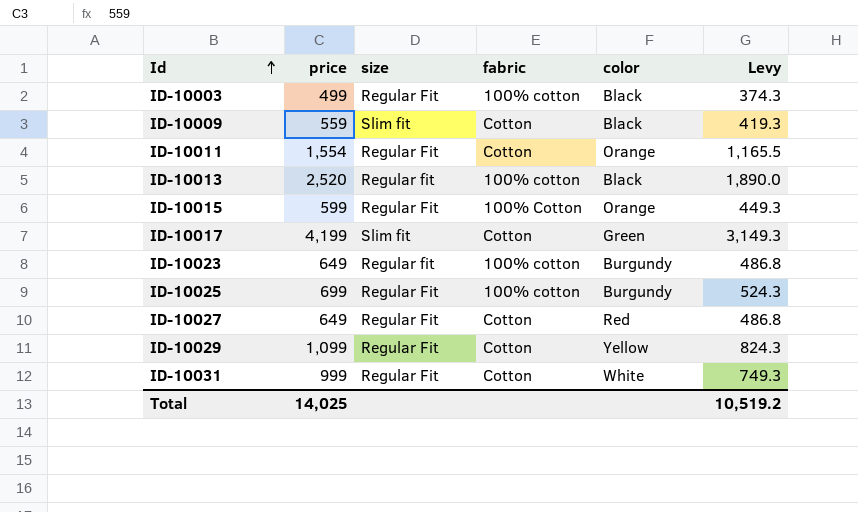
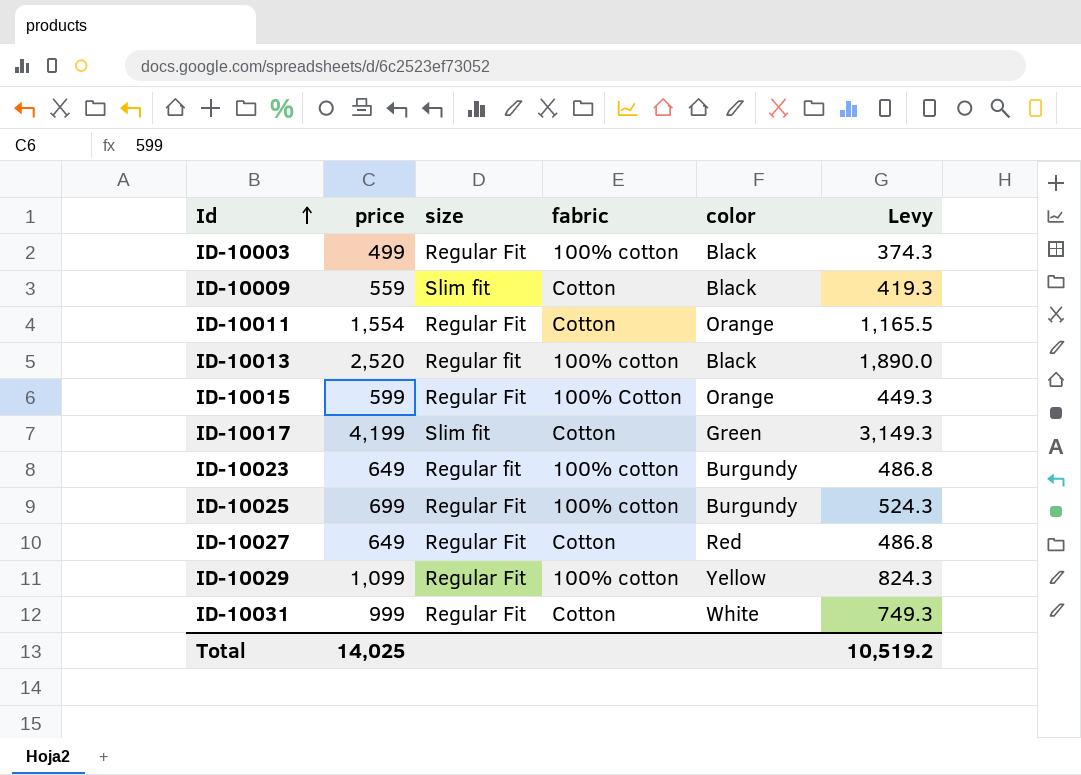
ID-10029 | fabric: Cotton -> 100% cotton

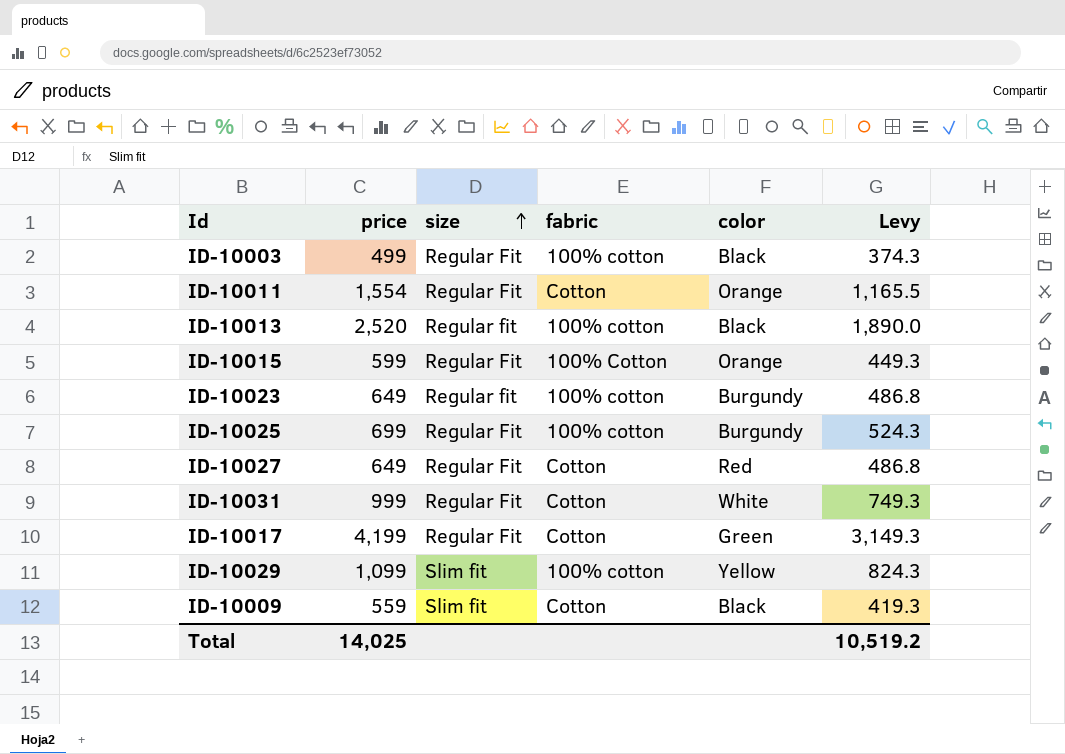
row order: Id ascending -> size ascending
ID-10017 | size: Slim fit -> Regular Fit
ID-10029 | size: Regular Fit -> Slim fit

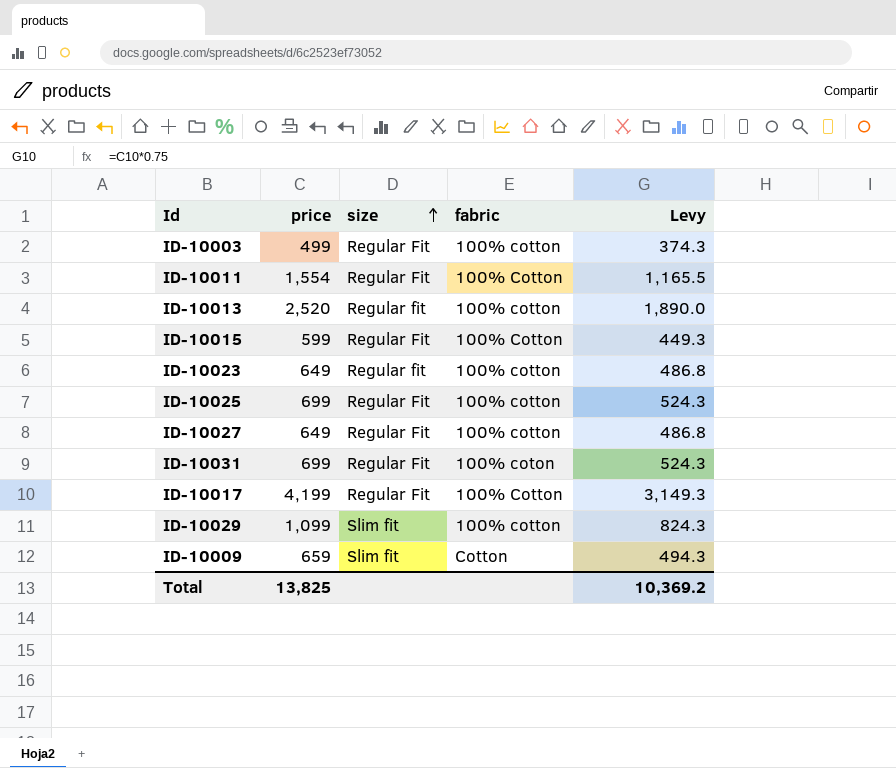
column color | position: 5 -> none
ID-10011 | fabric: Cotton -> 100% Cotton
ID-10027 | fabric: Cotton -> 100% cotton
ID-10031 | price: 999 -> 699
ID-10031 | fabric: Cotton -> 100% coton
ID-10031 | Levy: 749.3 -> 524.3
ID-10017 | fabric: Cotton -> 100% Cotton
ID-10009 | price: 559 -> 659
ID-10009 | Levy: 419.3 -> 494.3
Total | price: 14,025 -> 13,825
Total | Levy: 10,519.2 -> 10,369.2

